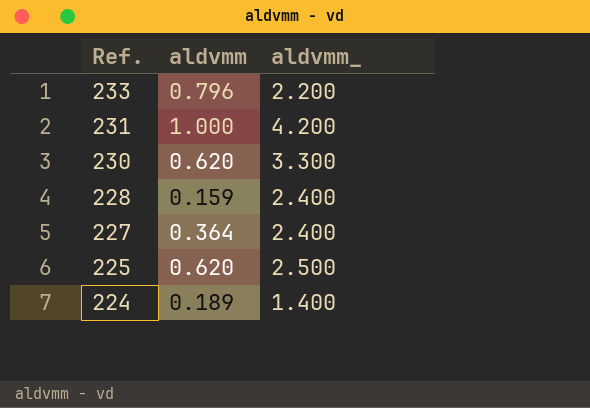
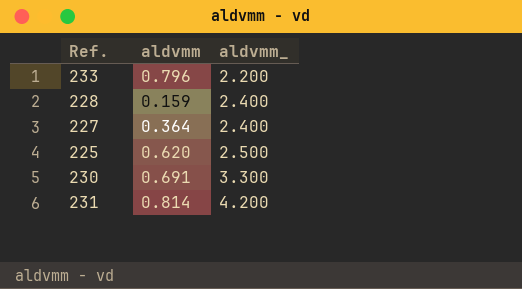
row order: Ref. descending -> aldvmm_ ascending
row 224: 0.189 | 1.400 -> none
230 | aldvmm: 0.620 -> 0.691
231 | aldvmm: 1.000 -> 0.814

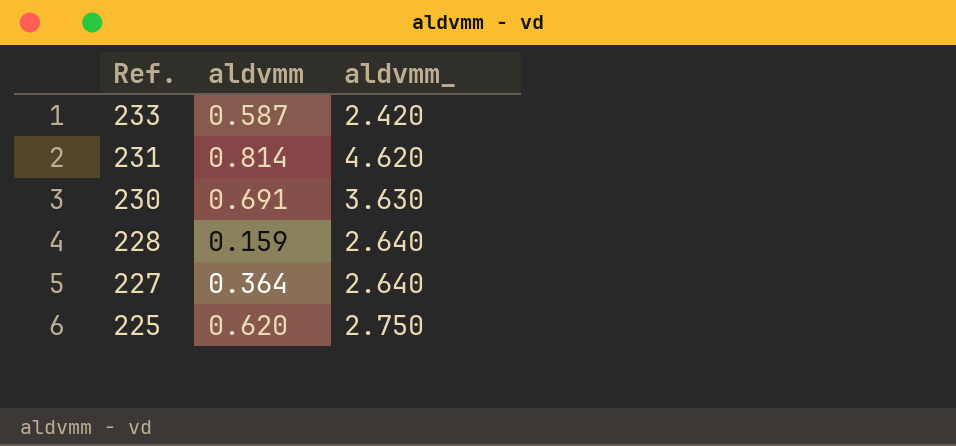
row order: aldvmm_ ascending -> Ref. descending
233 | aldvmm: 0.796 -> 0.587
233 | aldvmm_: 2.200 -> 2.420
231 | aldvmm_: 4.200 -> 4.620
230 | aldvmm_: 3.300 -> 3.630
228 | aldvmm_: 2.400 -> 2.640
227 | aldvmm_: 2.400 -> 2.640
225 | aldvmm_: 2.500 -> 2.750

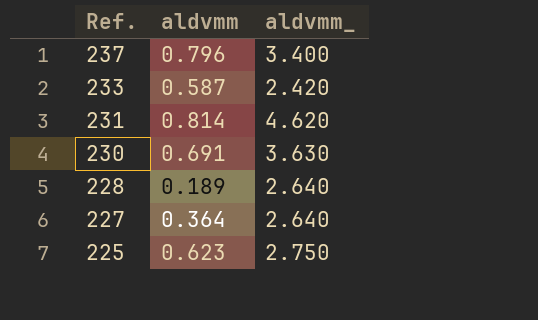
row 237: none -> 0.796 | 3.400
228 | aldvmm: 0.159 -> 0.189
225 | aldvmm: 0.620 -> 0.623

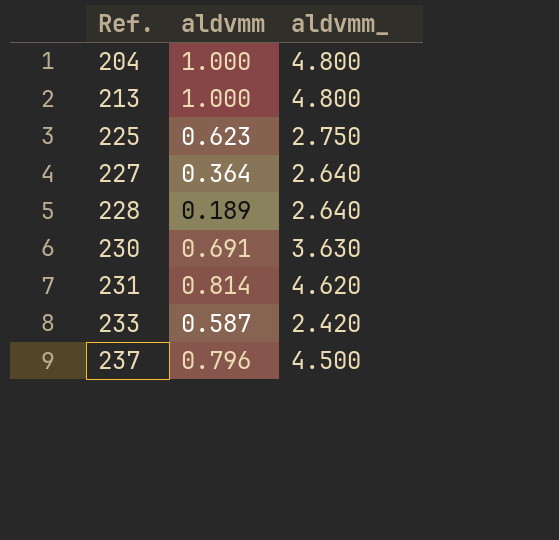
row order: Ref. descending -> Ref. ascending
row 204: none -> 1.000 | 4.800
row 213: none -> 1.000 | 4.800
237 | aldvmm_: 3.400 -> 4.500

